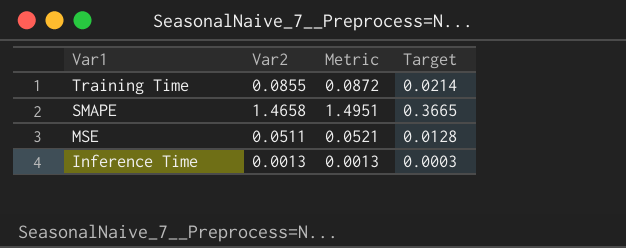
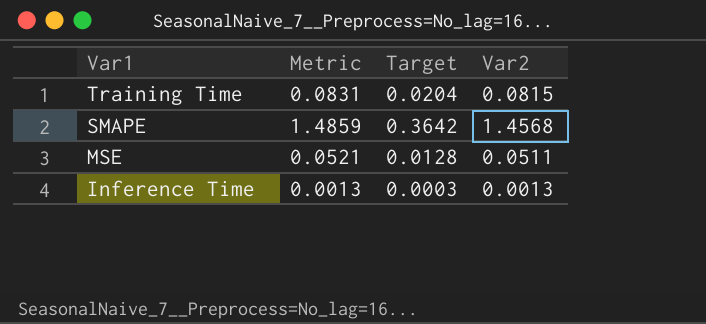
column Var2 | position: 2 -> 4
Training Time | Metric: 0.0872 -> 0.0831
Training Time | Target: 0.0214 -> 0.0204
Training Time | Var2: 0.0855 -> 0.0815
SMAPE | Metric: 1.4951 -> 1.4859
SMAPE | Target: 0.3665 -> 0.3642
SMAPE | Var2: 1.4658 -> 1.4568

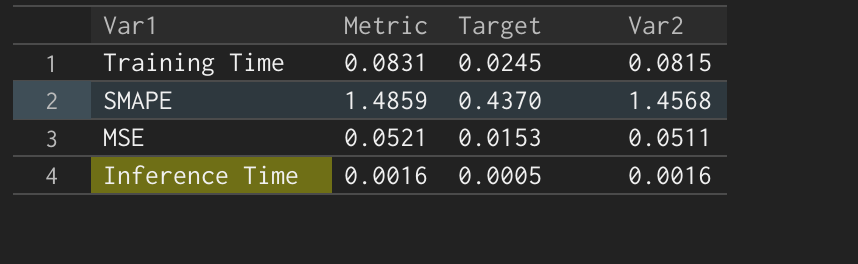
column Target | formula: [Var2] * 0.25 -> [Var2] * 0.3
Inference Time | Metric: 0.0013 -> 0.0016
Inference Time | Var2: 0.0013 -> 0.0016

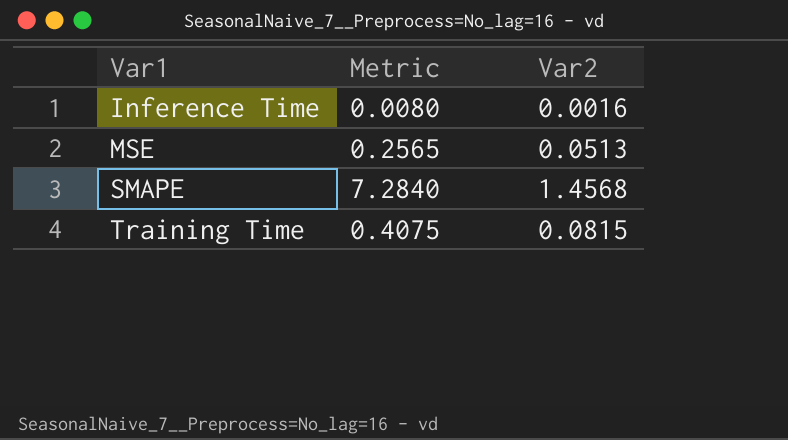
row order: Var1 descending -> Var1 ascending
column Target | formula: [Var2] * 0.3 -> none
column Metric | formula: [Var2] * 1.02 -> [Var2] * 5
MSE | Var2: 0.0511 -> 0.0513

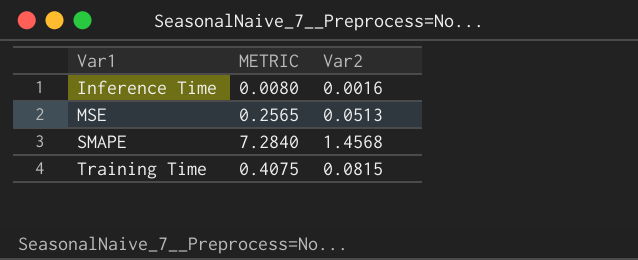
column name: Metric -> METRIC

